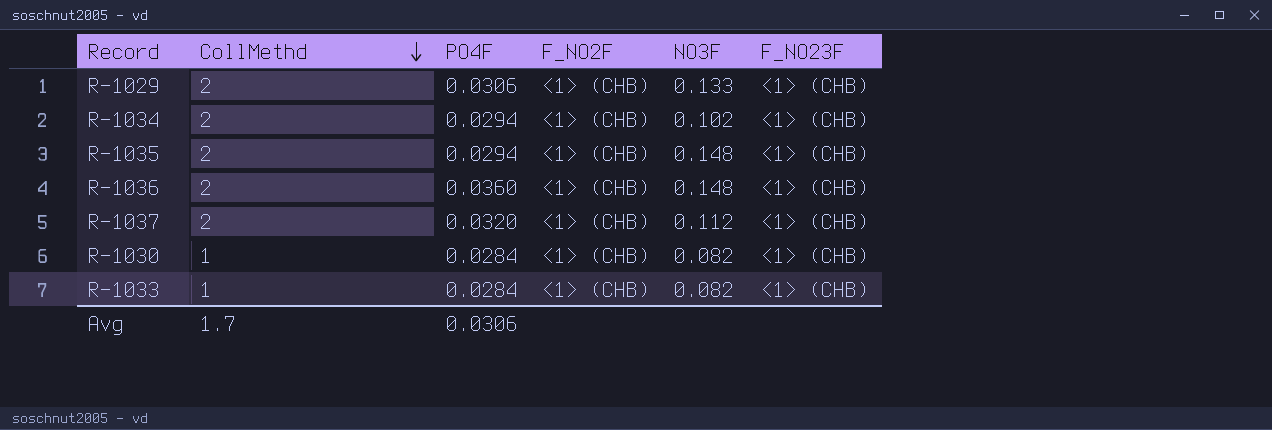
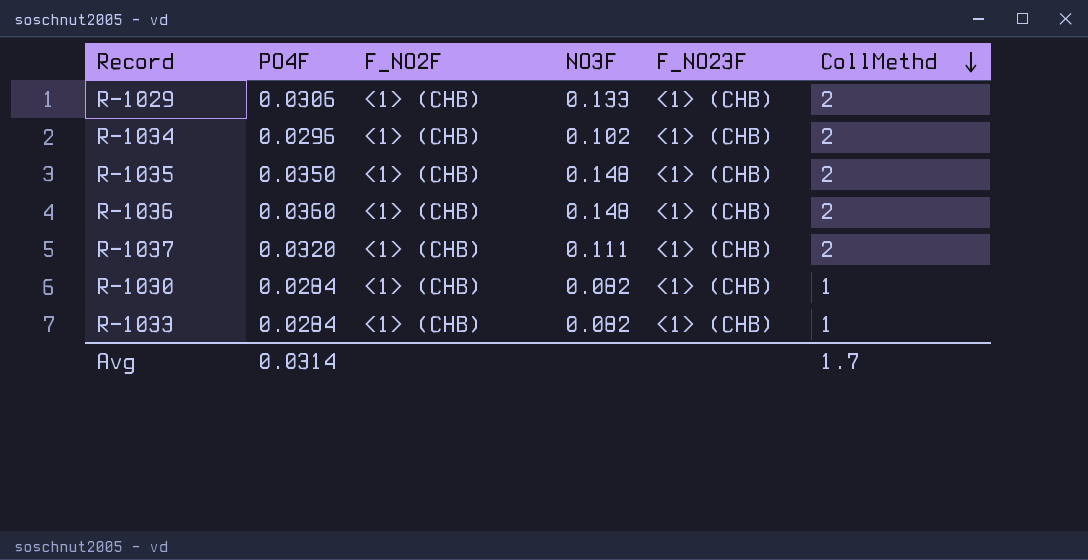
column CollMethd | position: 2 -> 6
R-1034 | PO4F: 0.0294 -> 0.0296
R-1035 | PO4F: 0.0294 -> 0.0350
R-1037 | NO3F: 0.112 -> 0.111
Avg | PO4F: 0.0306 -> 0.0314

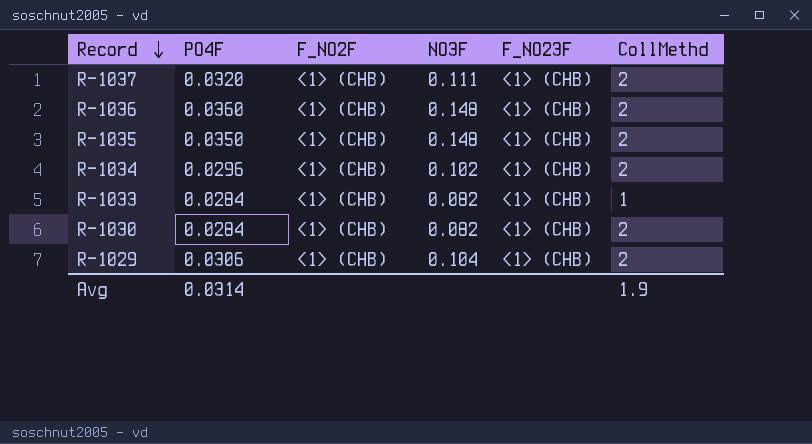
row order: CollMethd descending -> Record descending
R-1030 | CollMethd: 1 -> 2
R-1029 | NO3F: 0.133 -> 0.104
Avg | CollMethd: 1.7 -> 1.9

